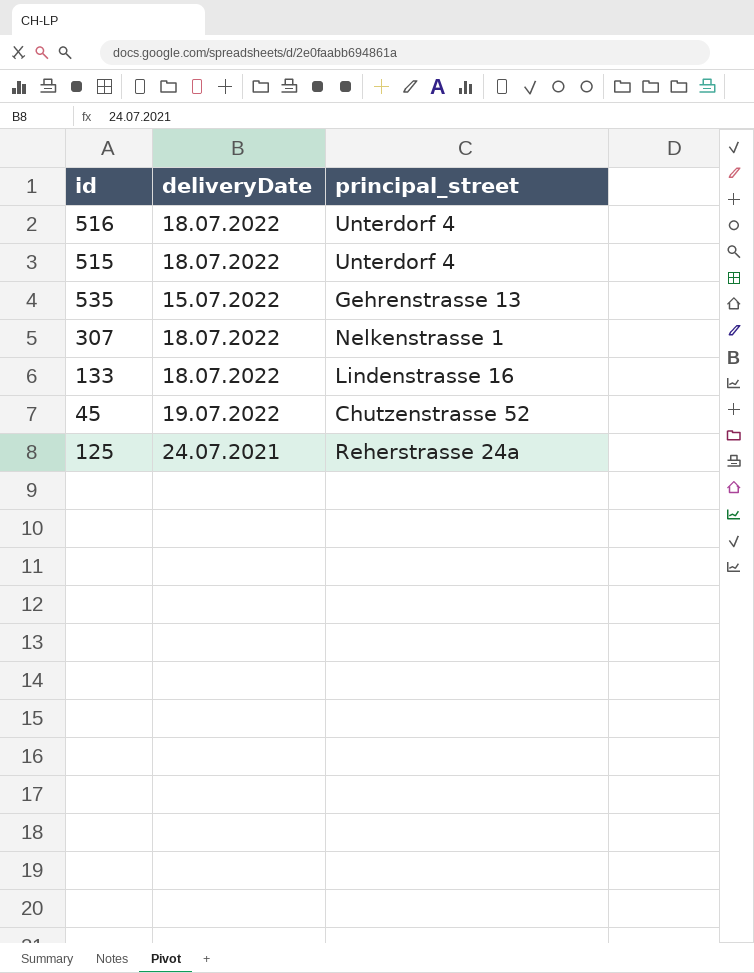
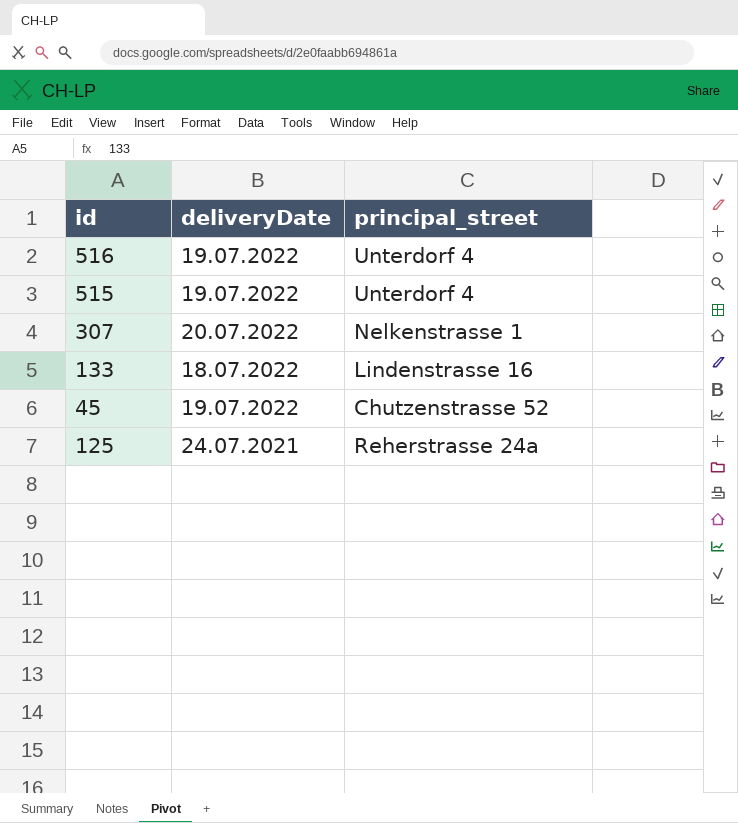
row 535: 15.07.2022 | Gehrenstrasse 13 -> none
516 | deliveryDate: 18.07.2022 -> 19.07.2022
515 | deliveryDate: 18.07.2022 -> 19.07.2022
307 | deliveryDate: 18.07.2022 -> 20.07.2022

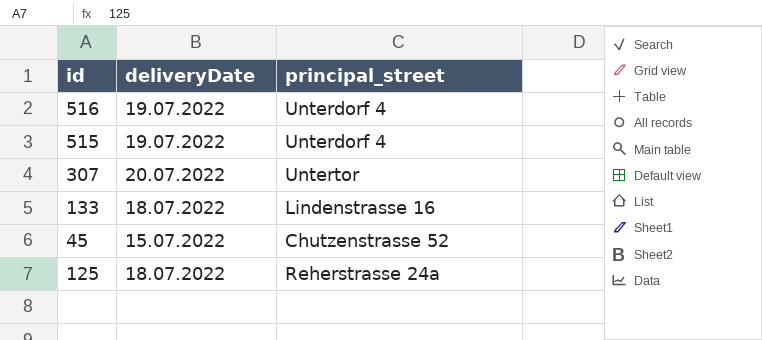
307 | principal_street: Nelkenstrasse 1 -> Untertor
45 | deliveryDate: 19.07.2022 -> 15.07.2022
125 | deliveryDate: 24.07.2021 -> 18.07.2022

